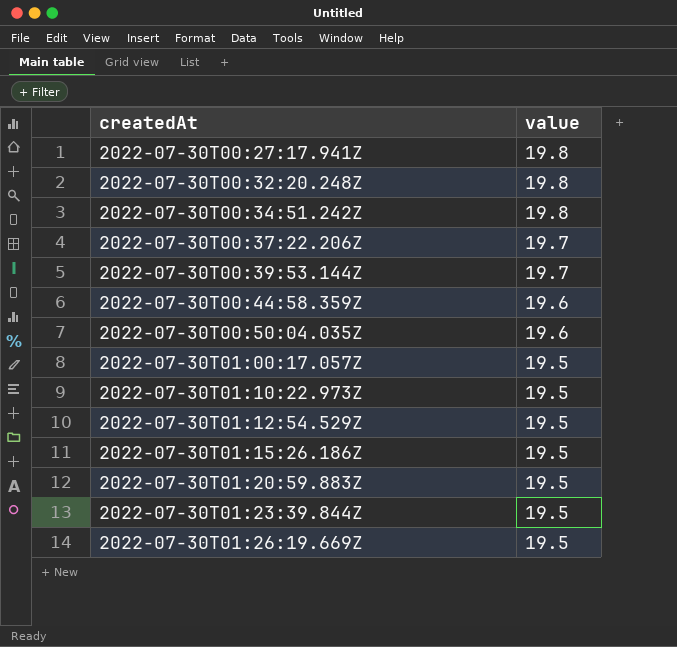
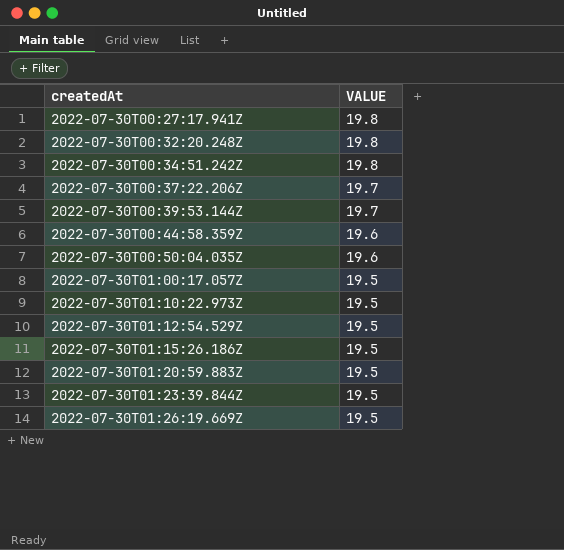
column name: value -> VALUE

